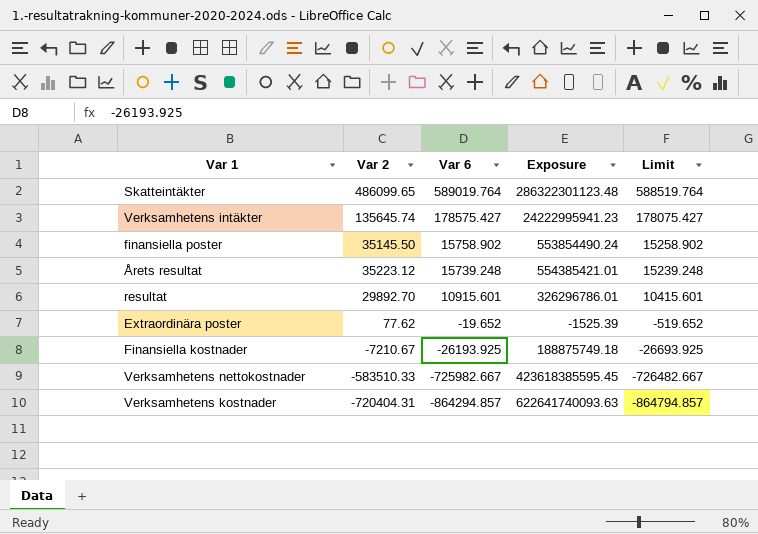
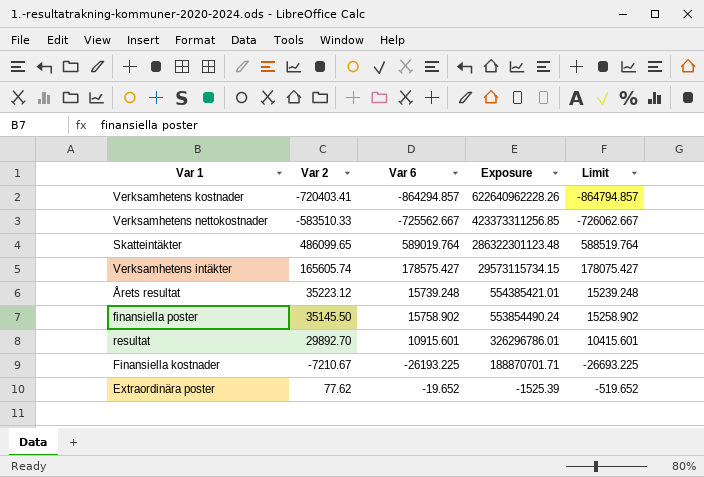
row order: Var 6 descending -> Exposure descending
Verksamhetens kostnader | Var 2: -720404.31 -> -720403.41
Verksamhetens kostnader | Exposure: 622641740093.63 -> 622640962228.26
Verksamhetens nettokostnader | Var 6: -725982.667 -> -725562.667
Verksamhetens nettokostnader | Exposure: 423618385595.45 -> 423373311256.85
Verksamhetens nettokostnader | Limit: -726482.667 -> -726062.667
Verksamhetens intäkter | Var 2: 135645.74 -> 165605.74
Verksamhetens intäkter | Exposure: 24222995941.23 -> 29573115734.15
Finansiella kostnader | Var 6: -26193.925 -> -26193.225
Finansiella kostnader | Exposure: 188875749.18 -> 188870701.71
Finansiella kostnader | Limit: -26693.925 -> -26693.225

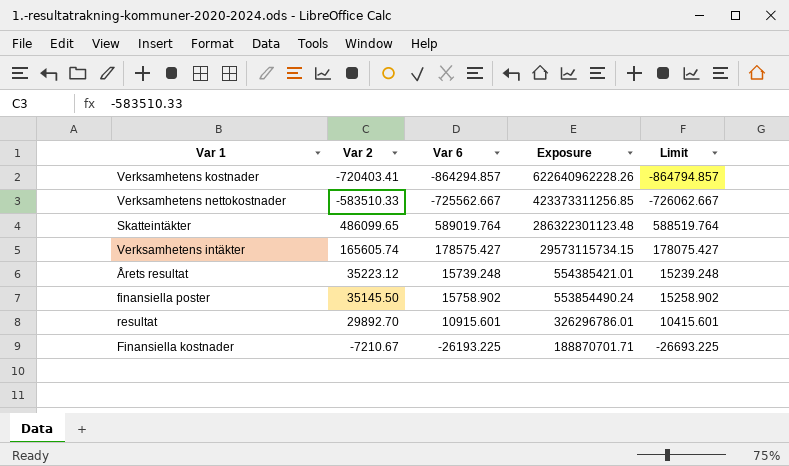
row Extraordinära poster: 77.62 | -19.652 | -1525.39 | -519.652 -> none

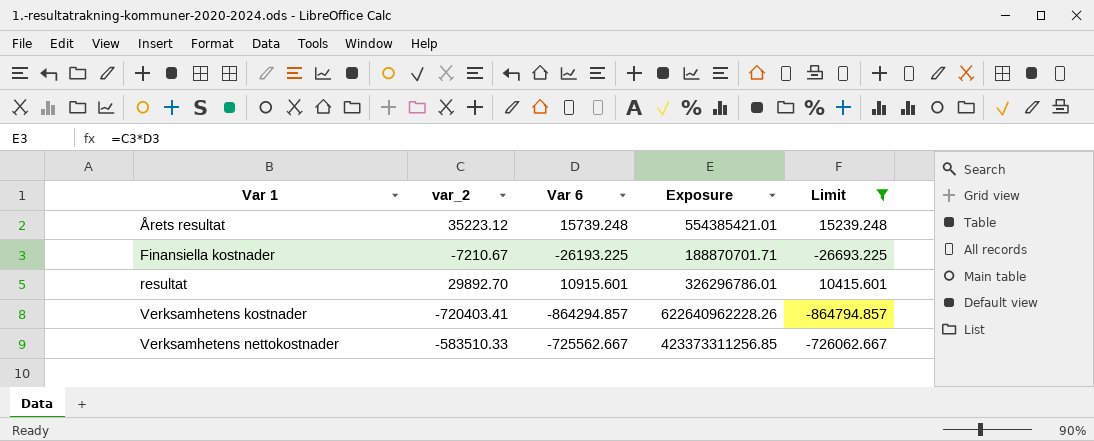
filter: none -> Limit <= 15239.248
row order: Exposure descending -> Var 1 ascending
column name: Var 2 -> var_2

